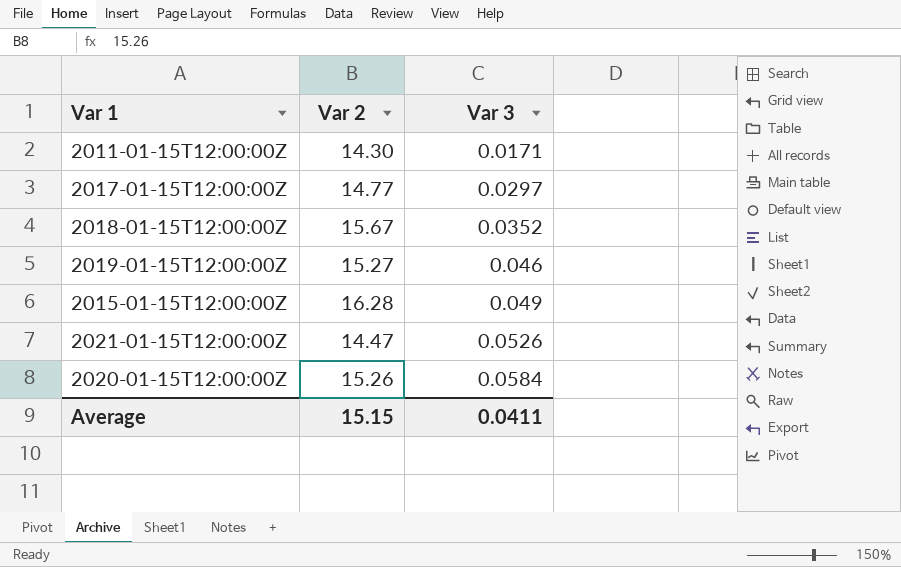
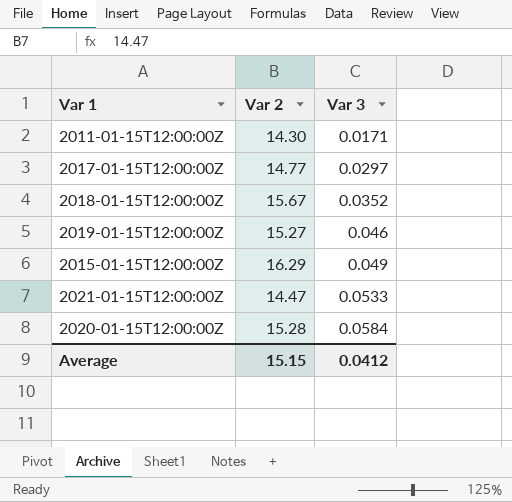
2015-01-15T12:00:00Z | Var 2: 16.28 -> 16.29
2021-01-15T12:00:00Z | Var 3: 0.0526 -> 0.0533
2020-01-15T12:00:00Z | Var 2: 15.26 -> 15.28
Average | Var 3: 0.0411 -> 0.0412

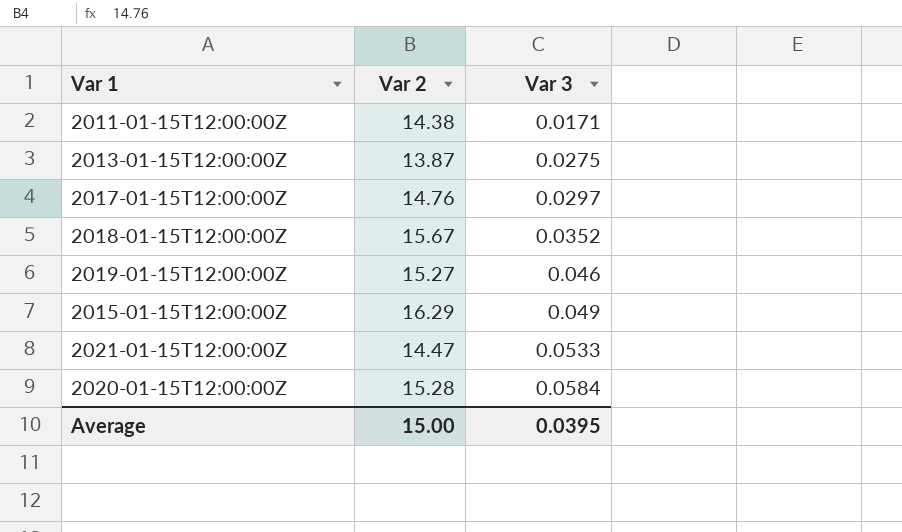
2011-01-15T12:00:00Z | Var 2: 14.30 -> 14.38
row 2013-01-15T12:00:00Z: none -> 13.87 | 0.0275
2017-01-15T12:00:00Z | Var 2: 14.77 -> 14.76
Average | Var 2: 15.15 -> 15.00
Average | Var 3: 0.0412 -> 0.0395

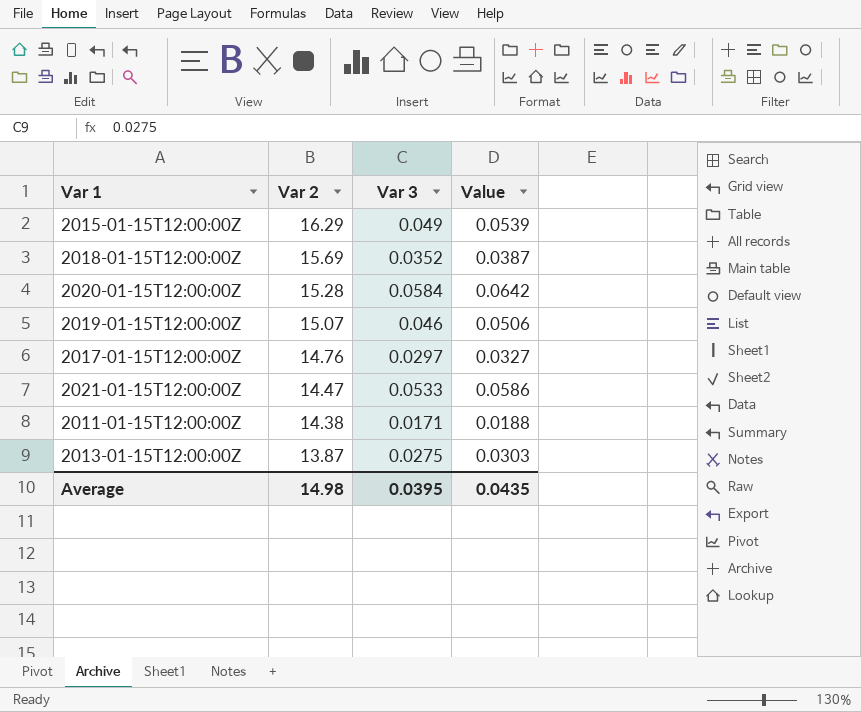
row order: Var 3 ascending -> Var 2 descending
column Value | formula: none -> [Var 3] * 1.1
2018-01-15T12:00:00Z | Var 2: 15.67 -> 15.69
2019-01-15T12:00:00Z | Var 2: 15.27 -> 15.07
Average | Var 2: 15.00 -> 14.98

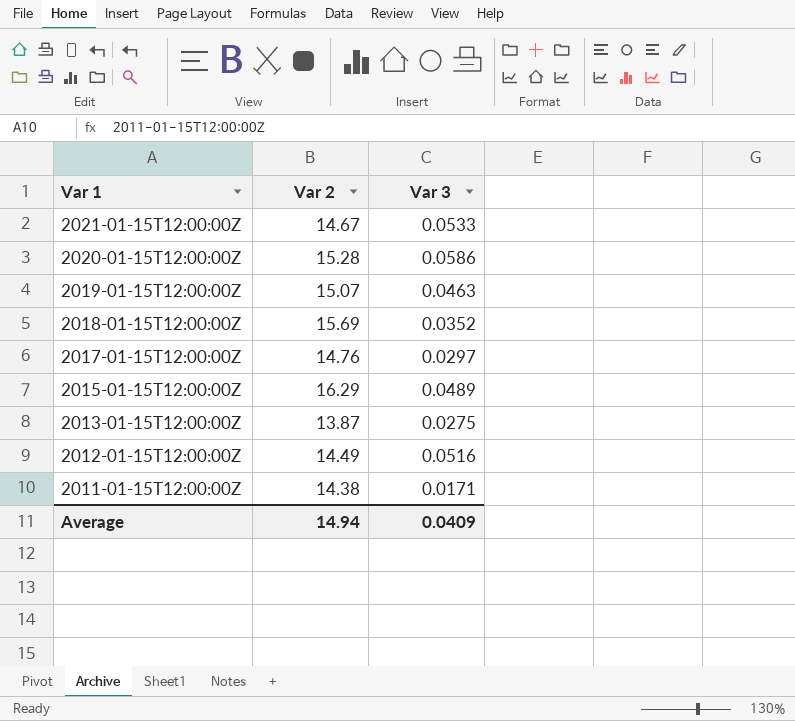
row order: Var 2 descending -> Var 1 descending
column Value | formula: [Var 3] * 1.1 -> none
2021-01-15T12:00:00Z | Var 2: 14.47 -> 14.67
2020-01-15T12:00:00Z | Var 3: 0.0584 -> 0.0586
2019-01-15T12:00:00Z | Var 3: 0.046 -> 0.0463
2015-01-15T12:00:00Z | Var 3: 0.049 -> 0.0489
row 2012-01-15T12:00:00Z: none -> 14.49 | 0.0516
Average | Var 2: 14.98 -> 14.94
Average | Var 3: 0.0395 -> 0.0409

